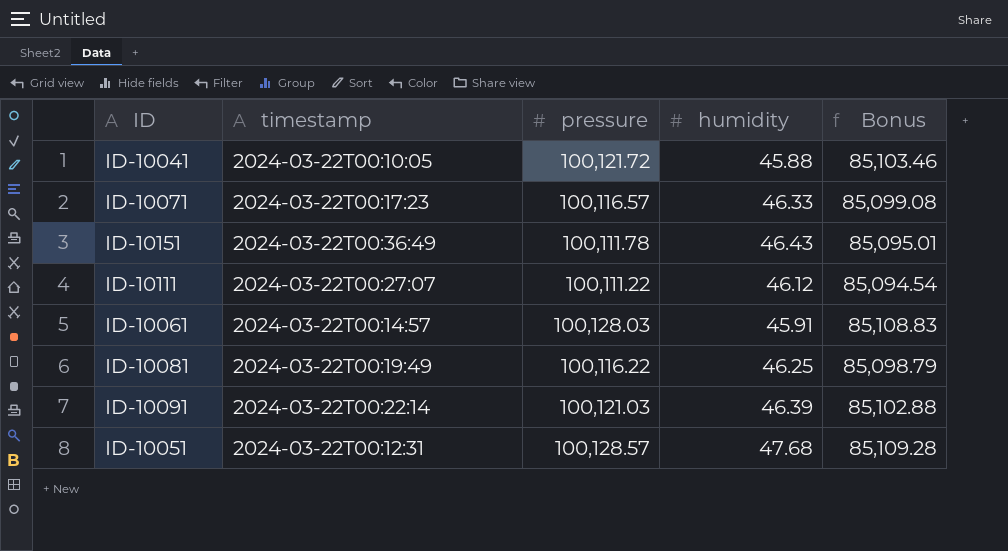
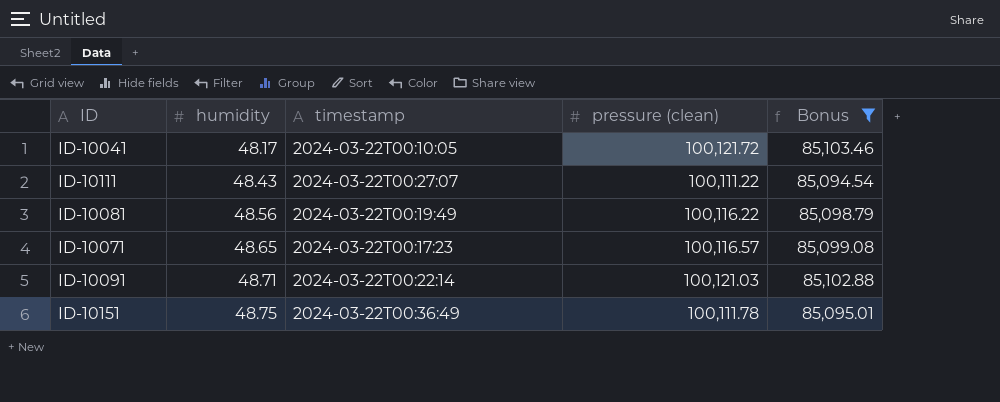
filter: none -> Bonus <= 85,103.46
row order: none -> humidity ascending
column humidity | position: 4 -> 2
column name: pressure -> pressure (clean)
ID-10041 | humidity: 45.88 -> 48.17
ID-10111 | humidity: 46.12 -> 48.43
ID-10081 | humidity: 46.25 -> 48.56
ID-10071 | humidity: 46.33 -> 48.65
ID-10091 | humidity: 46.39 -> 48.71
ID-10151 | humidity: 46.43 -> 48.75

